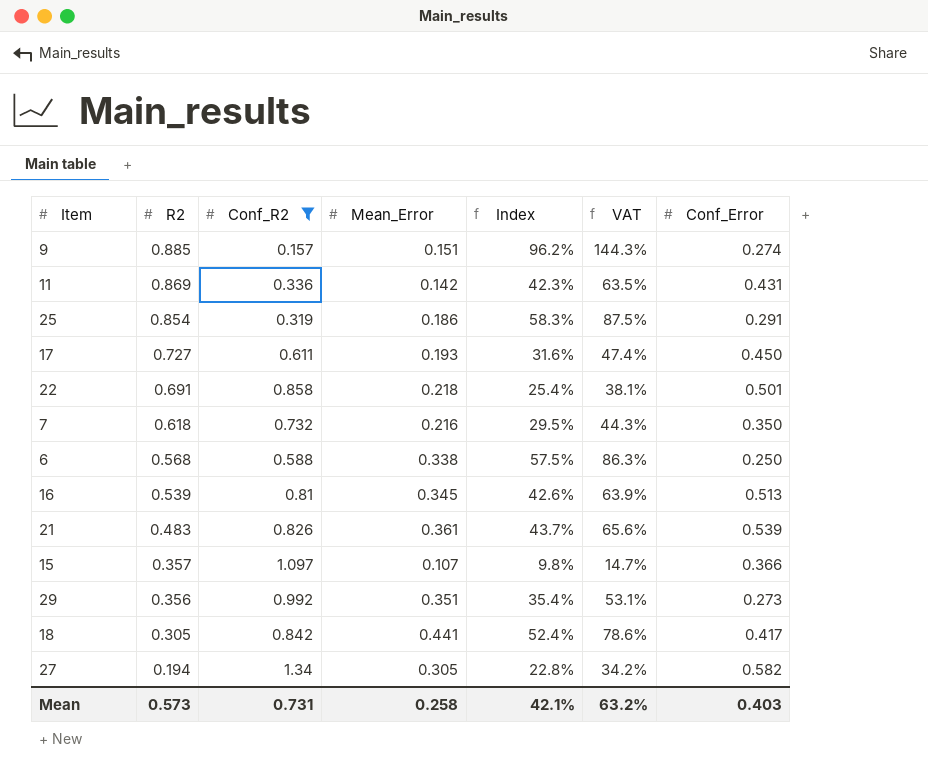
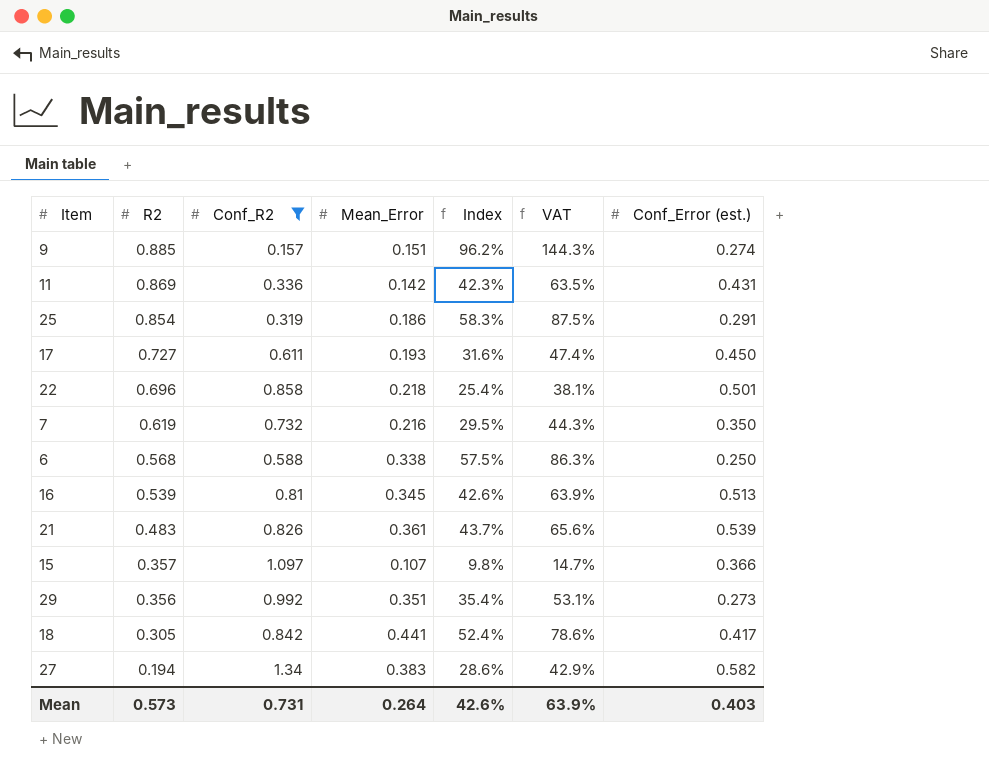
column name: Conf_Error -> Conf_Error (est.)
22 | R2: 0.691 -> 0.696
7 | R2: 0.618 -> 0.619
27 | Mean_Error: 0.305 -> 0.383
27 | Index: 22.8% -> 28.6%
27 | VAT: 34.2% -> 42.9%
Mean | Mean_Error: 0.258 -> 0.264
Mean | Index: 42.1% -> 42.6%
Mean | VAT: 63.2% -> 63.9%

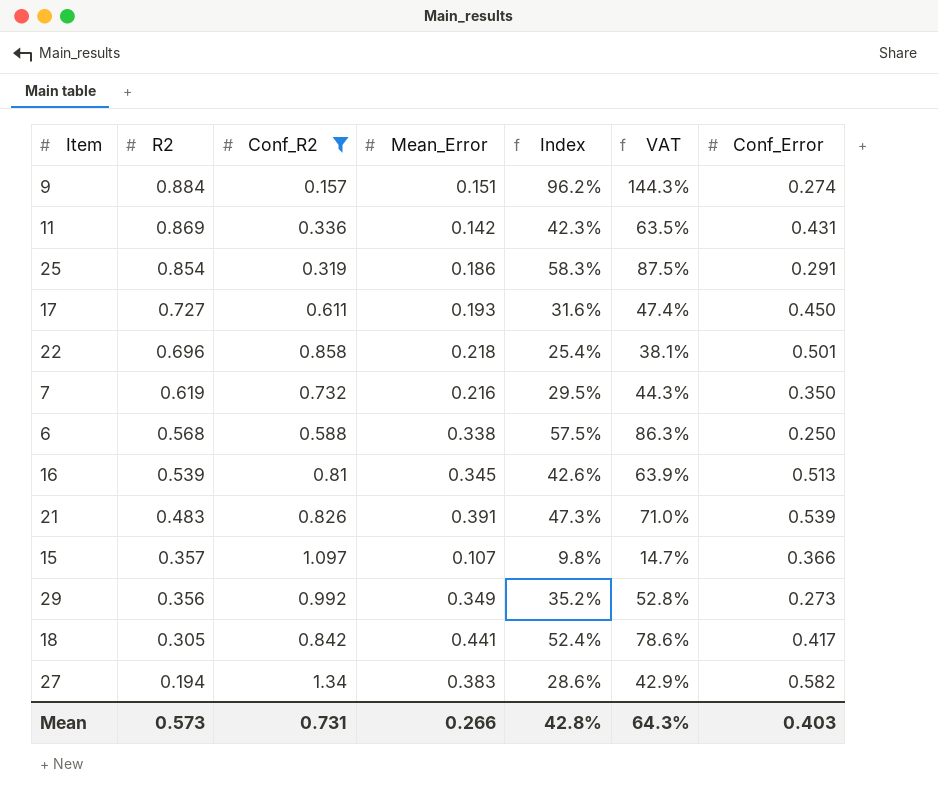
column name: Conf_Error (est.) -> Conf_Error
9 | R2: 0.885 -> 0.884
21 | Mean_Error: 0.361 -> 0.391
21 | Index: 43.7% -> 47.3%
21 | VAT: 65.6% -> 71.0%
29 | Mean_Error: 0.351 -> 0.349
29 | Index: 35.4% -> 35.2%
29 | VAT: 53.1% -> 52.8%
Mean | Mean_Error: 0.264 -> 0.266
Mean | Index: 42.6% -> 42.8%
Mean | VAT: 63.9% -> 64.3%

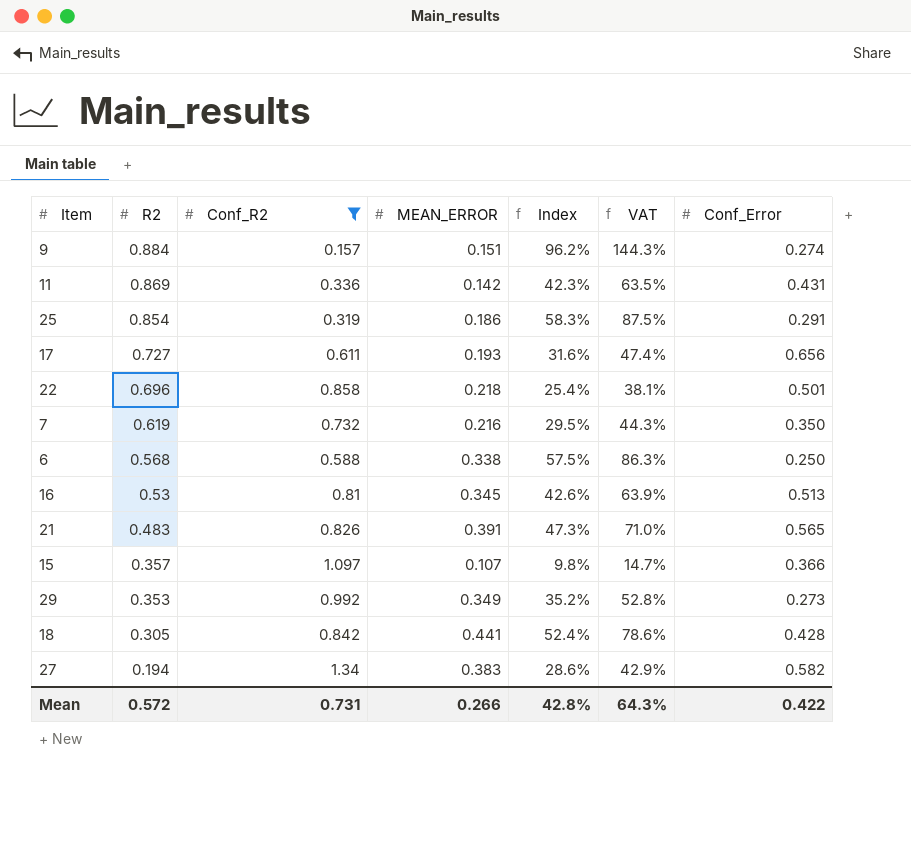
column name: Mean_Error -> MEAN_ERROR
17 | Conf_Error: 0.450 -> 0.656
16 | R2: 0.539 -> 0.53
21 | Conf_Error: 0.539 -> 0.565
29 | R2: 0.356 -> 0.353
18 | Conf_Error: 0.417 -> 0.428
Mean | R2: 0.573 -> 0.572
Mean | Conf_Error: 0.403 -> 0.422

